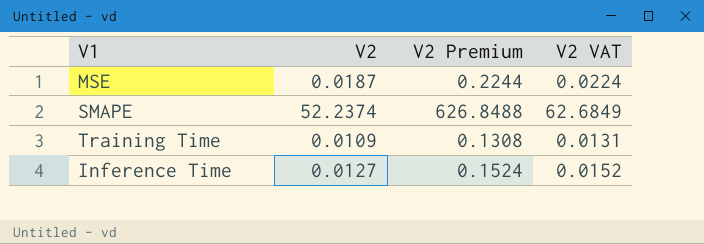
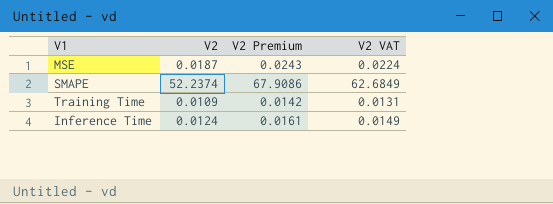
column V2 Premium | formula: [V2] * 12 -> [V2] * 1.3
Inference Time | V2: 0.0127 -> 0.0124
Inference Time | V2 VAT: 0.0152 -> 0.0149

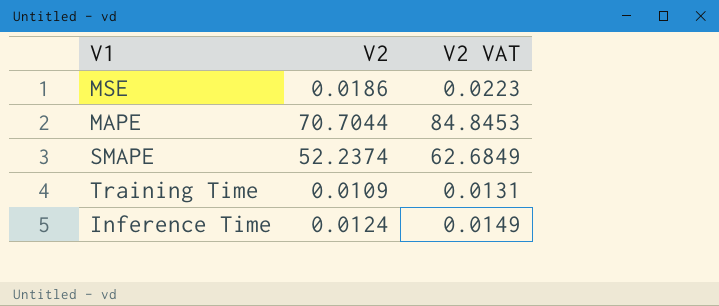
column V2 Premium | formula: [V2] * 1.3 -> none
MSE | V2: 0.0187 -> 0.0186
MSE | V2 VAT: 0.0224 -> 0.0223
row MAPE: none -> 70.7044 | 84.8453

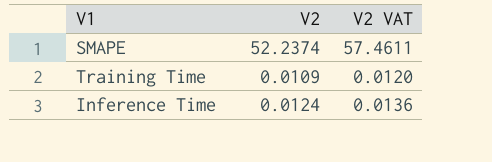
column V2 VAT | formula: [V2] * 1.2 -> [V2] * 1.1
row MSE: 0.0186 | 0.0223 -> none
row MAPE: 70.7044 | 84.8453 -> none

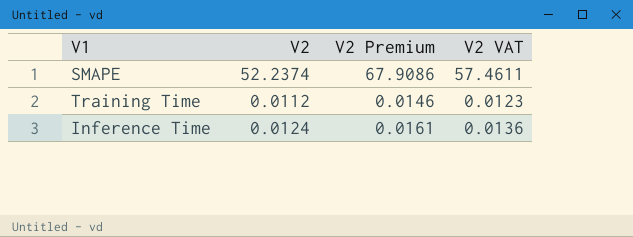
column V2 Premium | formula: none -> [V2] * 1.3
Training Time | V2: 0.0109 -> 0.0112
Training Time | V2 VAT: 0.0120 -> 0.0123

